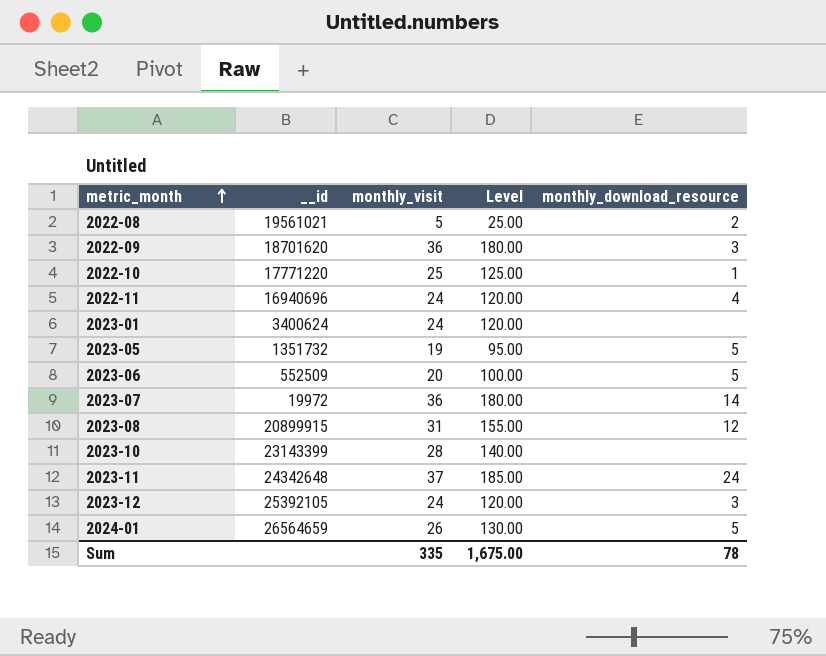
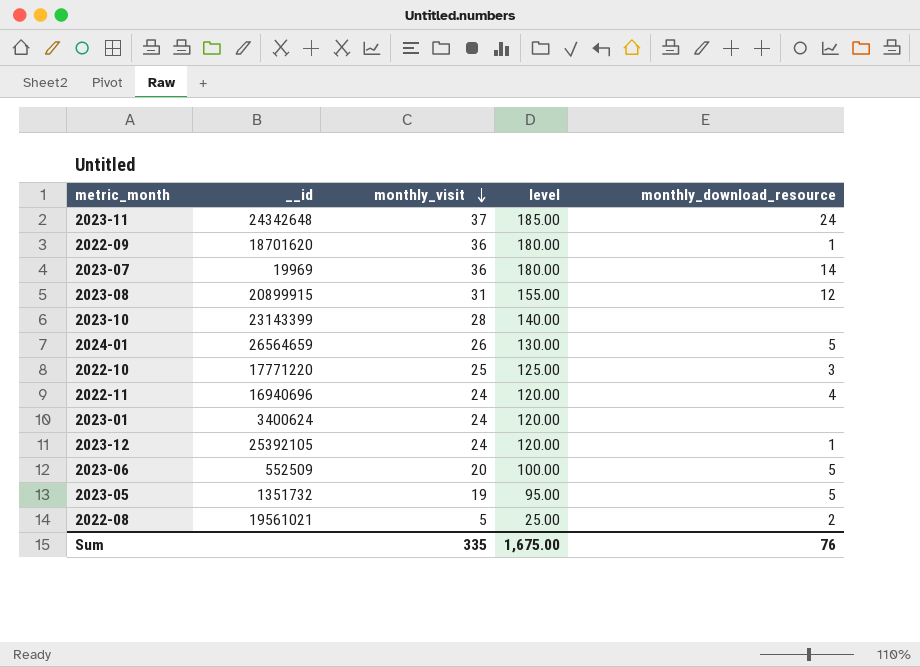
row order: metric_month ascending -> monthly_visit descending
column name: Level -> level
2022-09 | monthly_download_resource: 3 -> 1
2023-07 | __id: 19972 -> 19969
2022-10 | monthly_download_resource: 1 -> 3
2023-12 | monthly_download_resource: 3 -> 1
Sum | monthly_download_resource: 78 -> 76

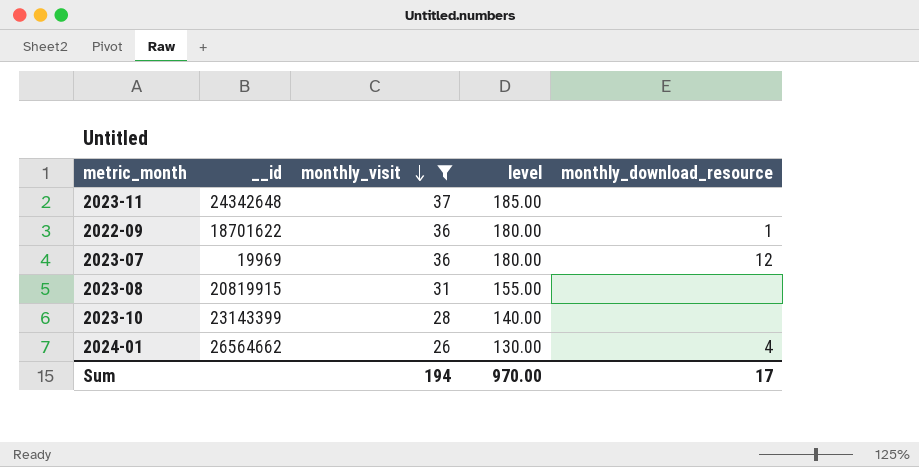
filter: none -> monthly_visit >= 26
2023-11 | monthly_download_resource: 24 -> none
2022-09 | __id: 18701620 -> 18701622
2023-07 | monthly_download_resource: 14 -> 12
2023-08 | __id: 20899915 -> 20819915
2023-08 | monthly_download_resource: 12 -> none
2024-01 | __id: 26564659 -> 26564662
2024-01 | monthly_download_resource: 5 -> 4
Sum | monthly_visit: 335 -> 194
Sum | level: 1,675.00 -> 970.00
Sum | monthly_download_resource: 76 -> 17

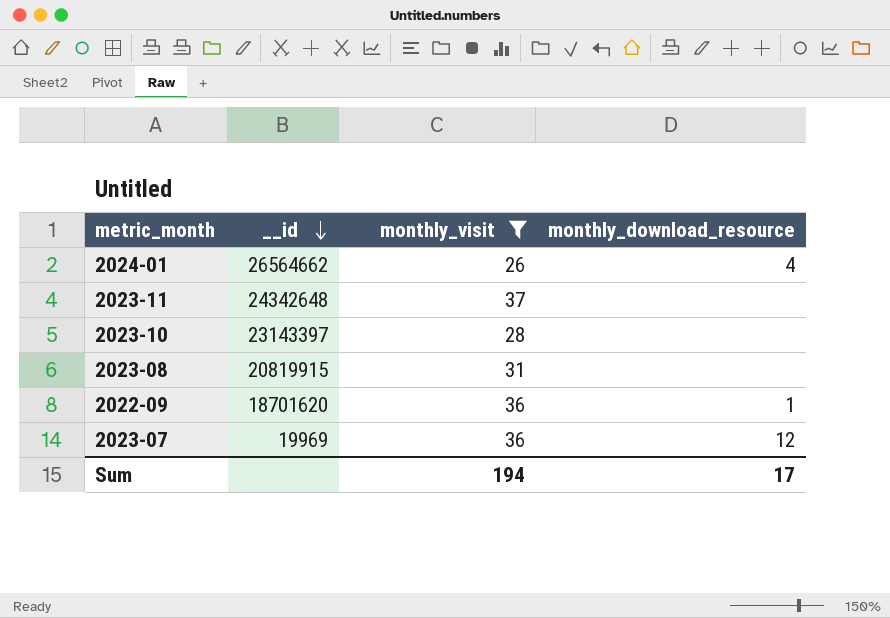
row order: monthly_visit descending -> __id descending
column level | formula: [monthly_visit] * 5 -> none
2023-10 | __id: 23143399 -> 23143397
2022-09 | __id: 18701622 -> 18701620

